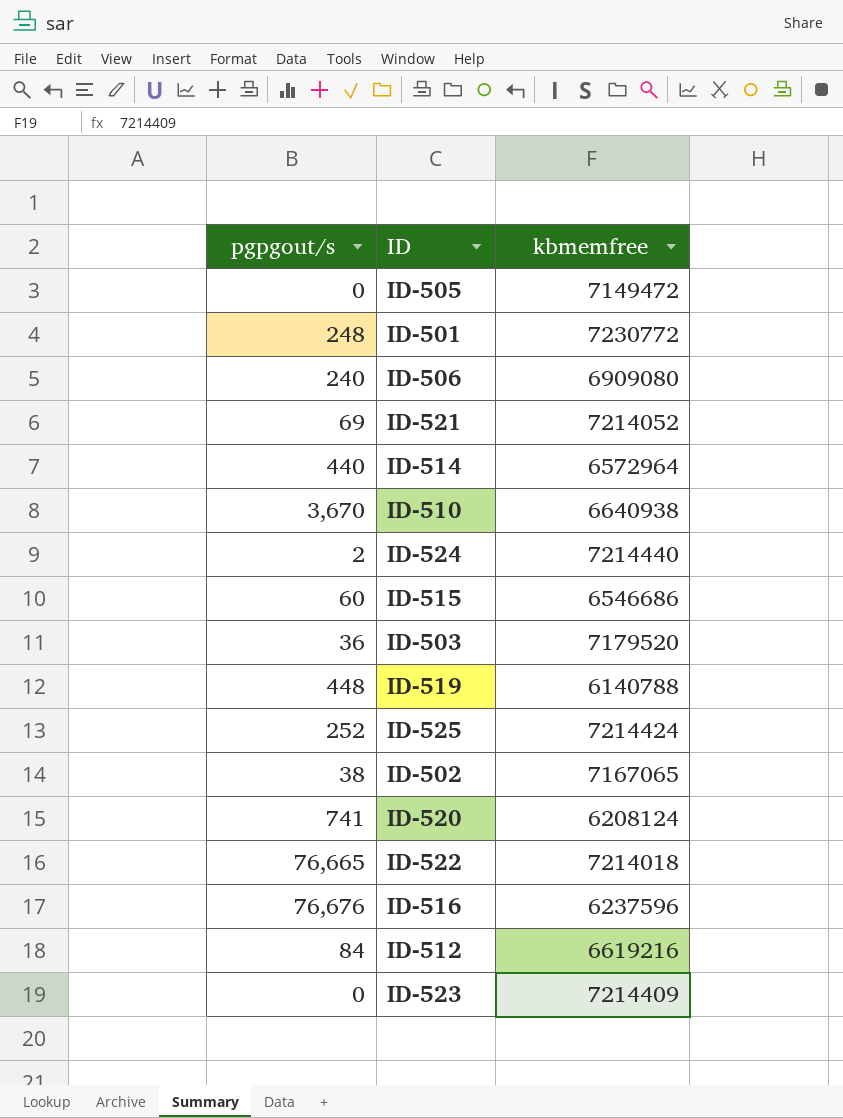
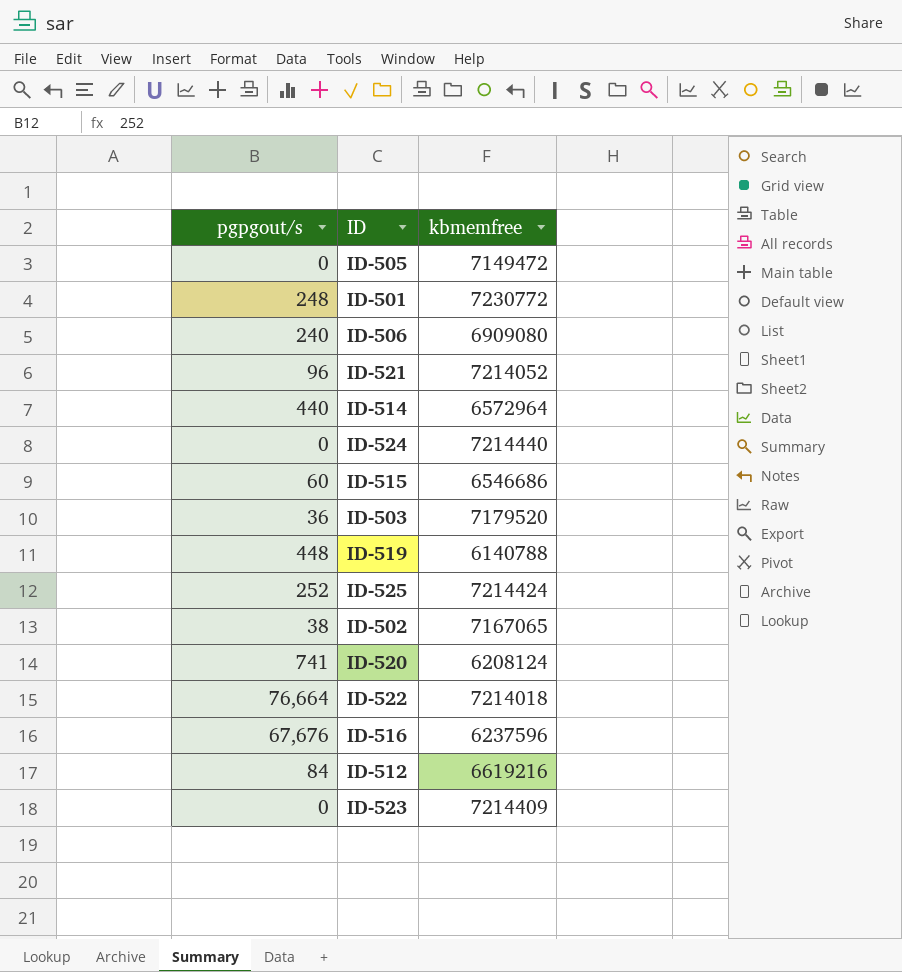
row ID-510: 3,670 | 6640938 -> none
ID-521 | pgpgout/s: 69 -> 96
ID-524 | pgpgout/s: 2 -> 0
ID-522 | pgpgout/s: 76,665 -> 76,664
ID-516 | pgpgout/s: 76,676 -> 67,676

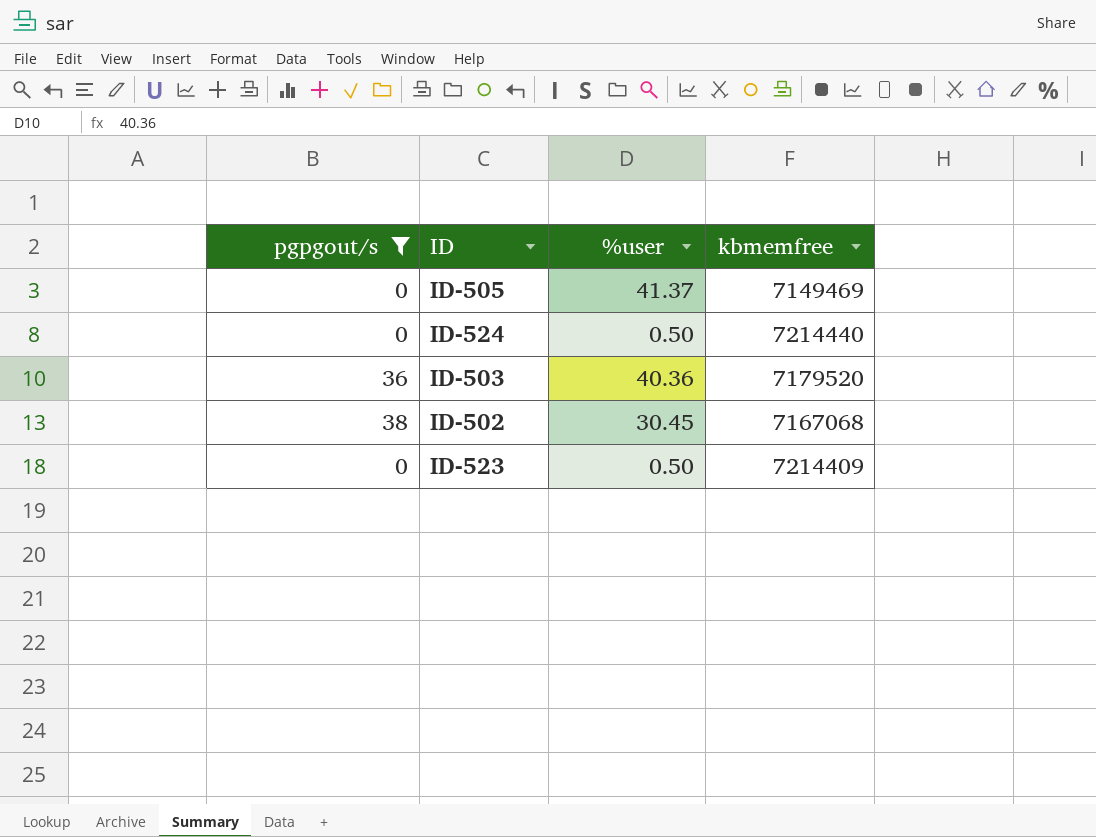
filter: none -> pgpgout/s <= 38
column %user | position: none -> 3
ID-505 | kbmemfree: 7149472 -> 7149469
ID-502 | kbmemfree: 7167065 -> 7167068

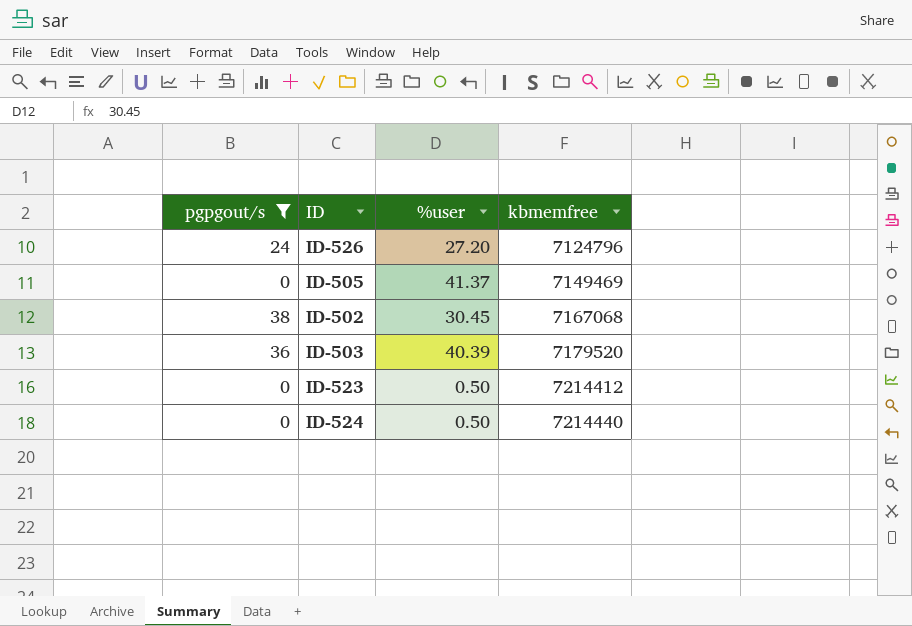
row order: none -> kbmemfree ascending
row ID-526: none -> 24 | 27.20 | 7124796
ID-503 | %user: 40.36 -> 40.39
ID-523 | kbmemfree: 7214409 -> 7214412

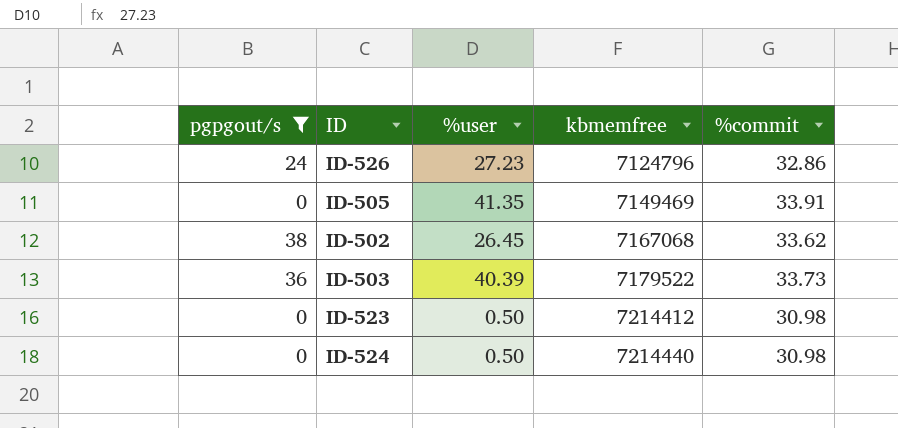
column %commit | position: none -> 5
ID-526 | %user: 27.20 -> 27.23
ID-505 | %user: 41.37 -> 41.35
ID-502 | %user: 30.45 -> 26.45
ID-503 | kbmemfree: 7179520 -> 7179522

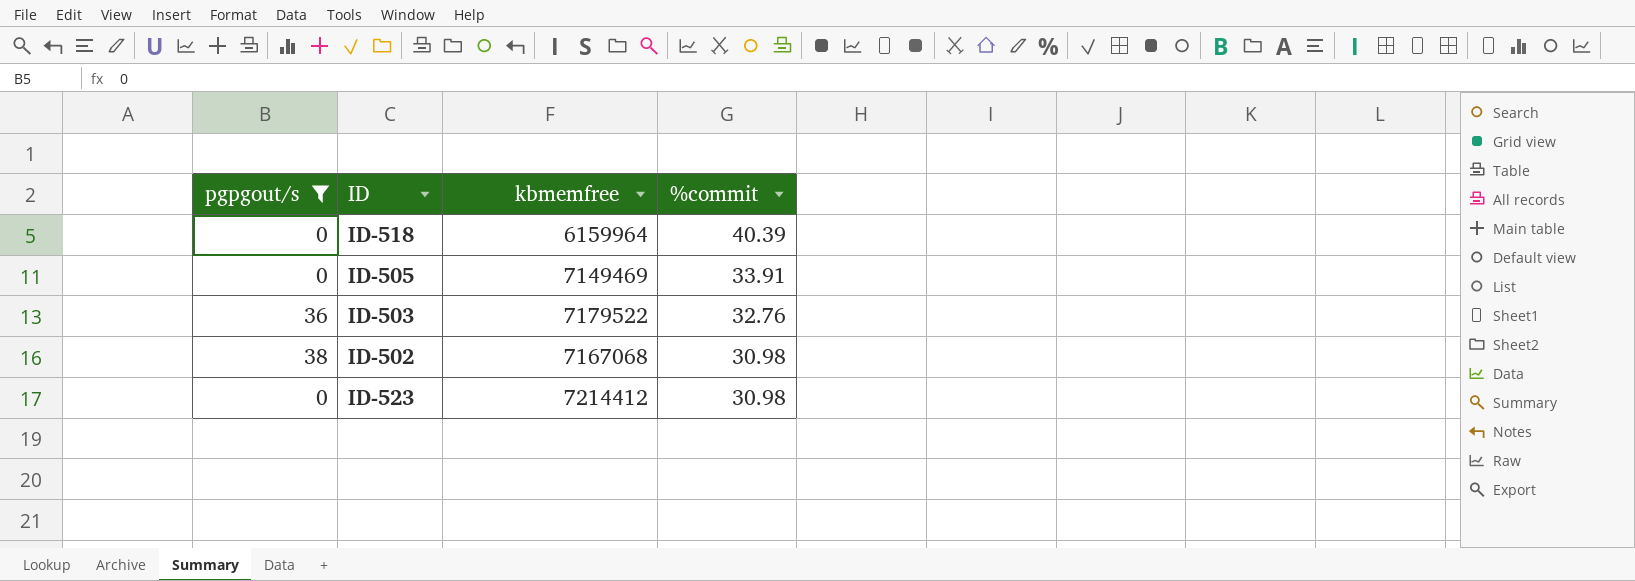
row order: kbmemfree ascending -> %commit descending
column %user | position: 3 -> none
row ID-526: 24 | 27.23 | 7124796 | 32.86 -> none
row ID-524: 0 | 0.50 | 7214440 | 30.98 -> none
row ID-518: none -> 0 | 6159964 | 40.39
ID-503 | %commit: 33.73 -> 32.76
ID-502 | %commit: 33.62 -> 30.98

